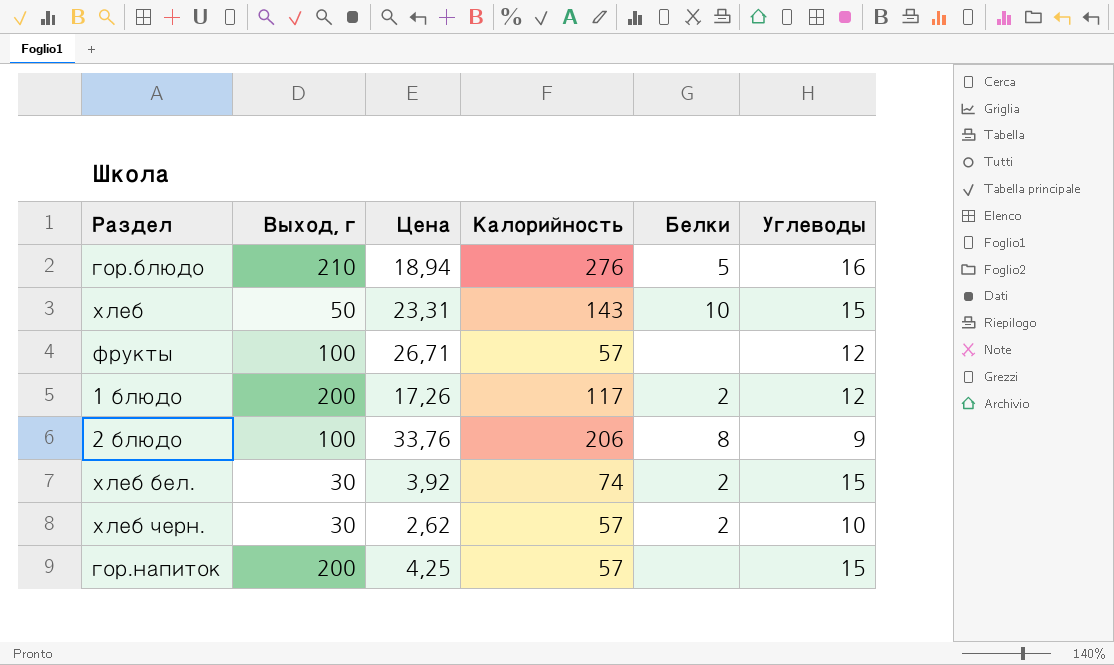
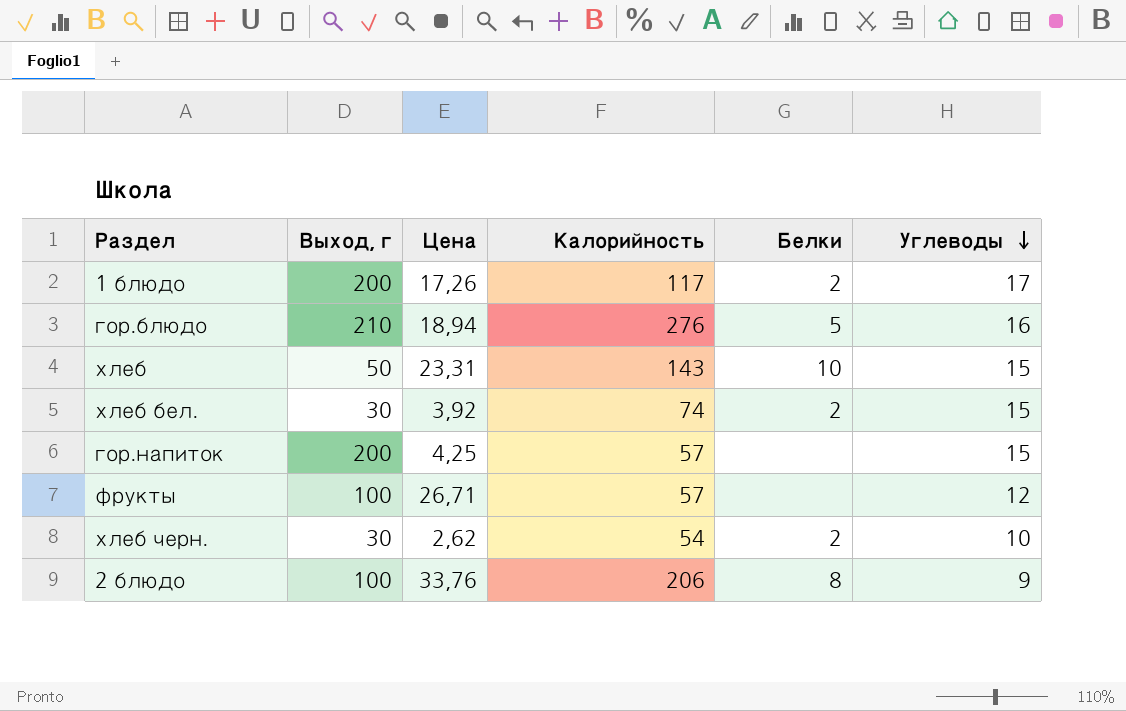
row order: none -> Углеводы descending
1 блюдо | Углеводы: 12 -> 17
хлеб черн. | Калорийность: 57 -> 54

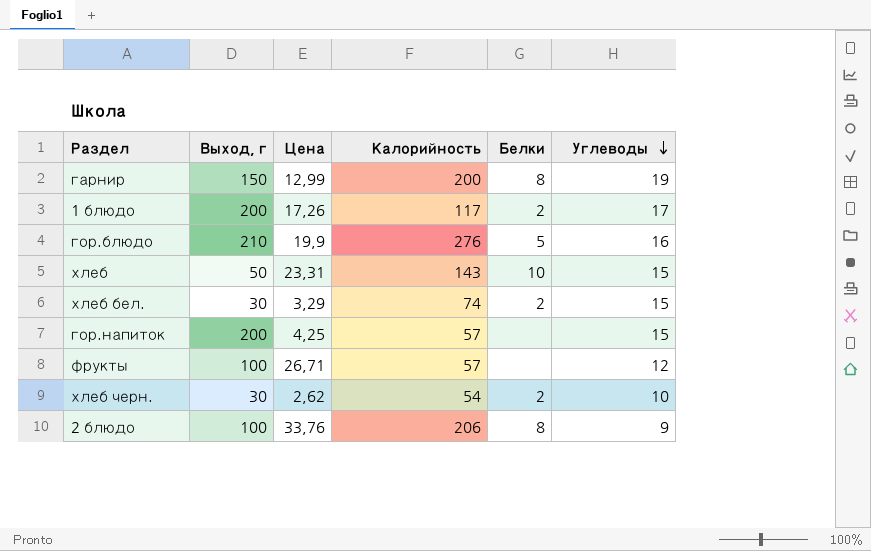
row гарнир: none -> 150 | 12,99 | 200 | 8 | 19
гор.блюдо | Цена: 18,94 -> 19,9
хлеб бел. | Цена: 3,92 -> 3,29

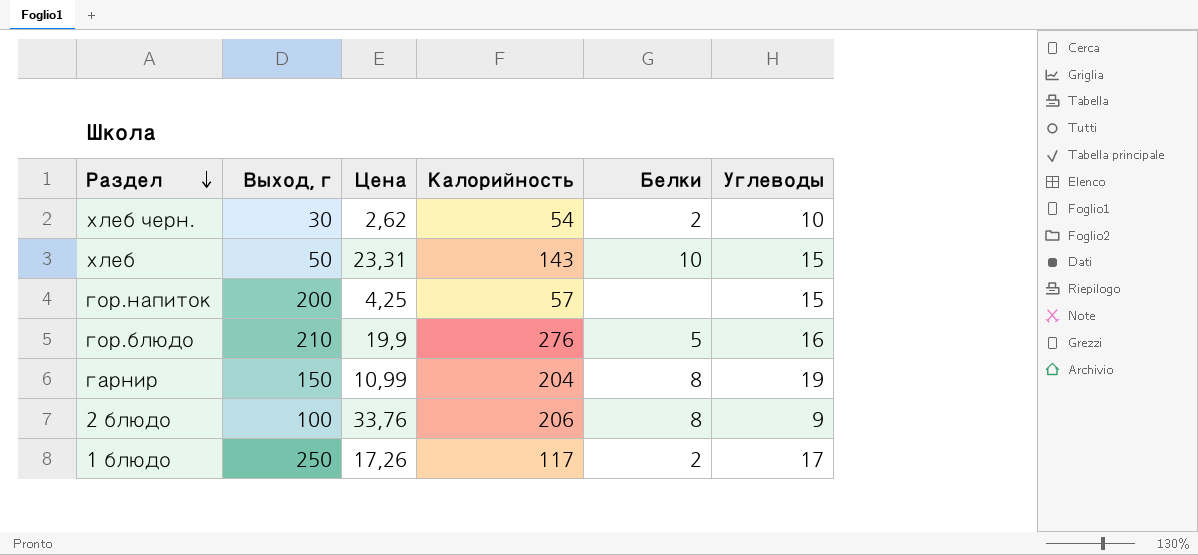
row order: Углеводы descending -> Раздел descending
row хлеб бел.: 30 | 3,29 | 74 | 2 | 15 -> none
row фрукты: 100 | 26,71 | 57 | none | 12 -> none
гарнир | Цена: 12,99 -> 10,99
гарнир | Калорийность: 200 -> 204
1 блюдо | Выход, г: 200 -> 250

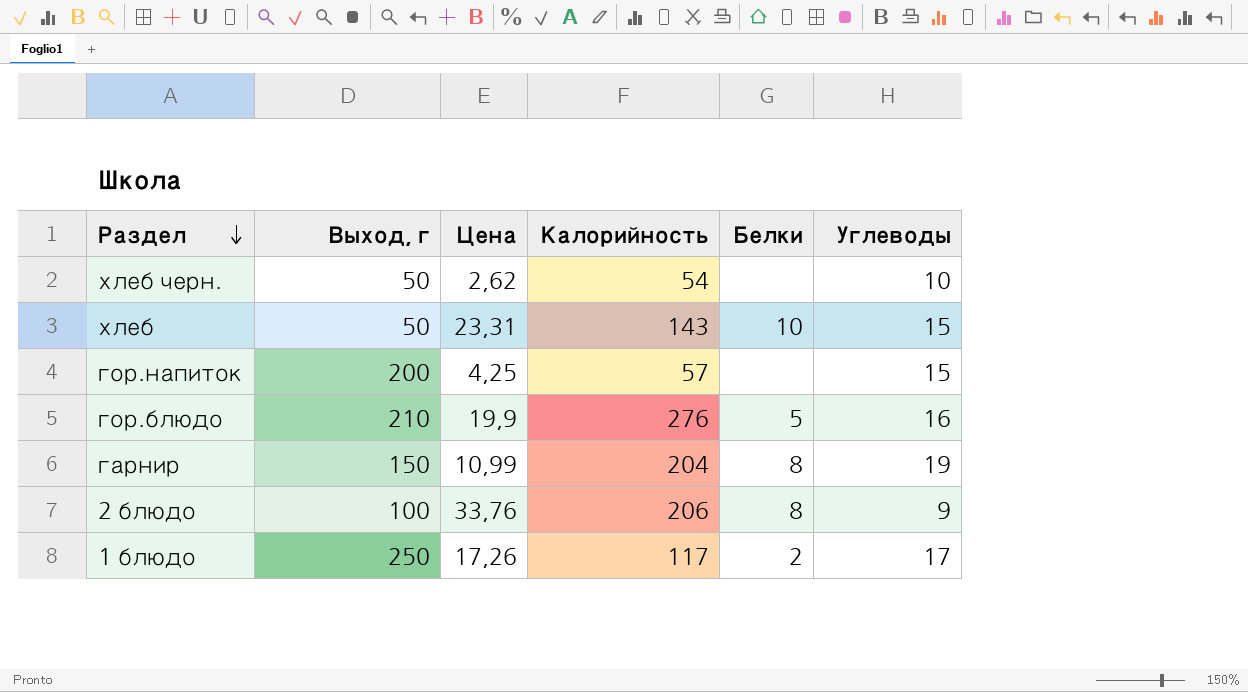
хлеб черн. | Выход, г: 30 -> 50
хлеб черн. | Белки: 2 -> none

